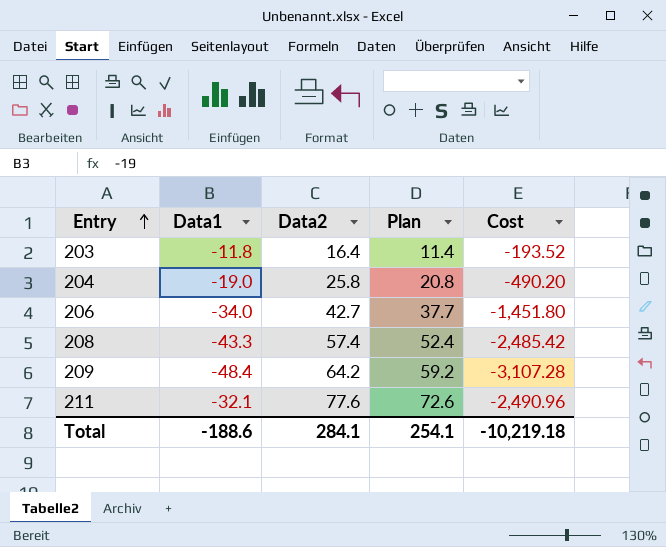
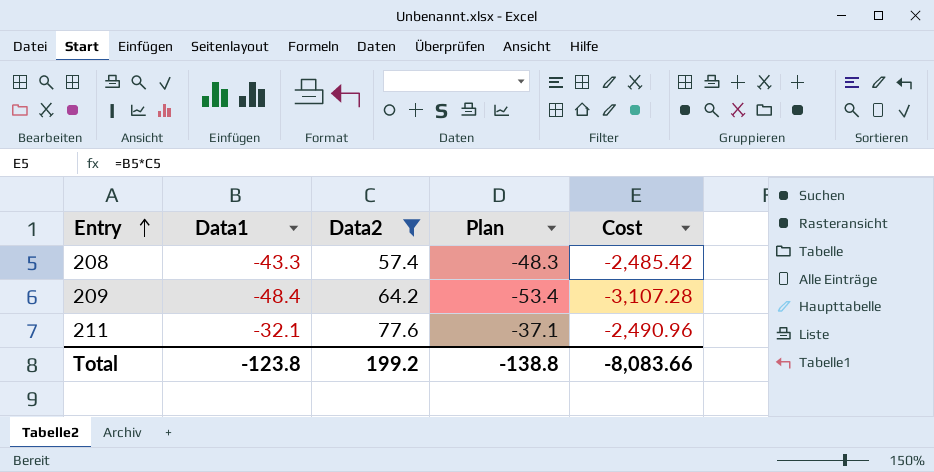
filter: none -> Data2 >= 57.4
column Plan | formula: [Data2] - 5 -> [Data1] - 5
Total | Data1: -188.6 -> -123.8
Total | Data2: 284.1 -> 199.2
Total | Plan: 254.1 -> -138.8
Total | Cost: -10,219.18 -> -8,083.66

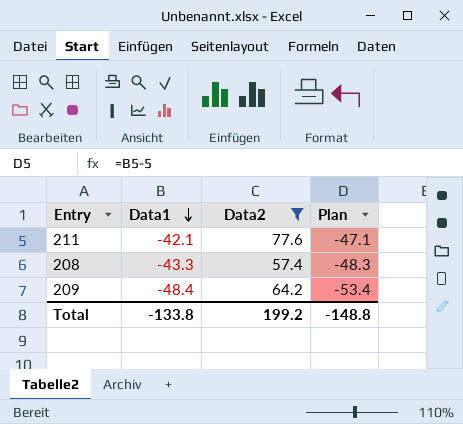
row order: Entry ascending -> Data1 descending
column Cost | formula: [Data1] * [Data2] -> none
211 | Data1: -32.1 -> -42.1
211 | Plan: -37.1 -> -47.1
Total | Data1: -123.8 -> -133.8
Total | Plan: -138.8 -> -148.8

